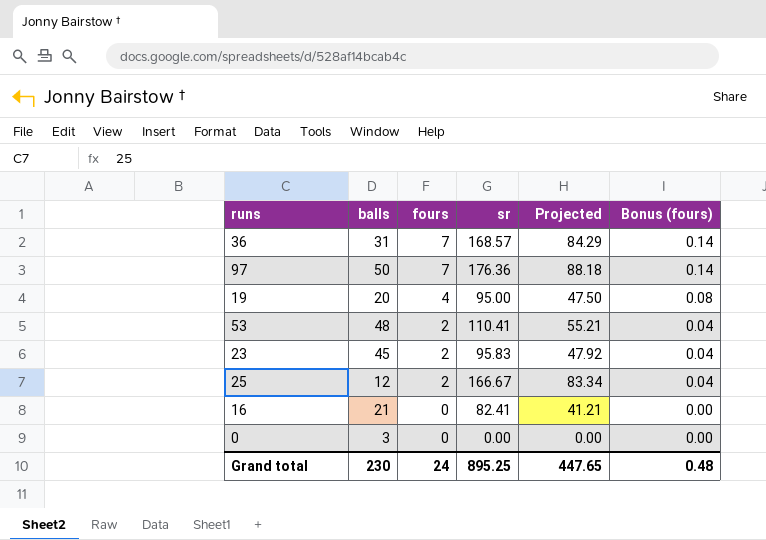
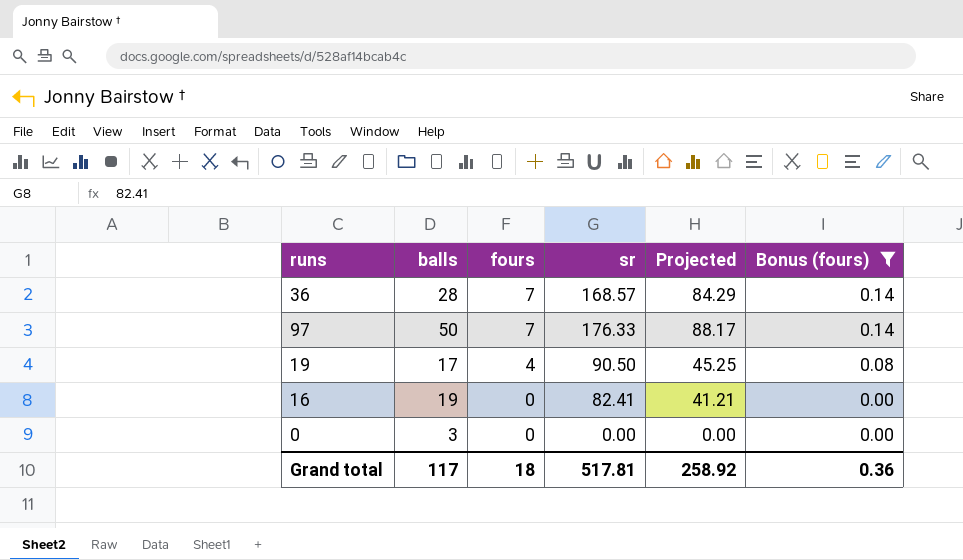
filter: none -> Bonus (fours) != 0.04
36 | balls: 31 -> 28
97 | sr: 176.36 -> 176.33
97 | Projected: 88.18 -> 88.17
19 | balls: 20 -> 17
19 | sr: 95.00 -> 90.50
19 | Projected: 47.50 -> 45.25
16 | balls: 21 -> 19
Grand total | balls: 230 -> 117
Grand total | fours: 24 -> 18
Grand total | sr: 895.25 -> 517.81
Grand total | Projected: 447.65 -> 258.92
Grand total | Bonus (fours): 0.48 -> 0.36

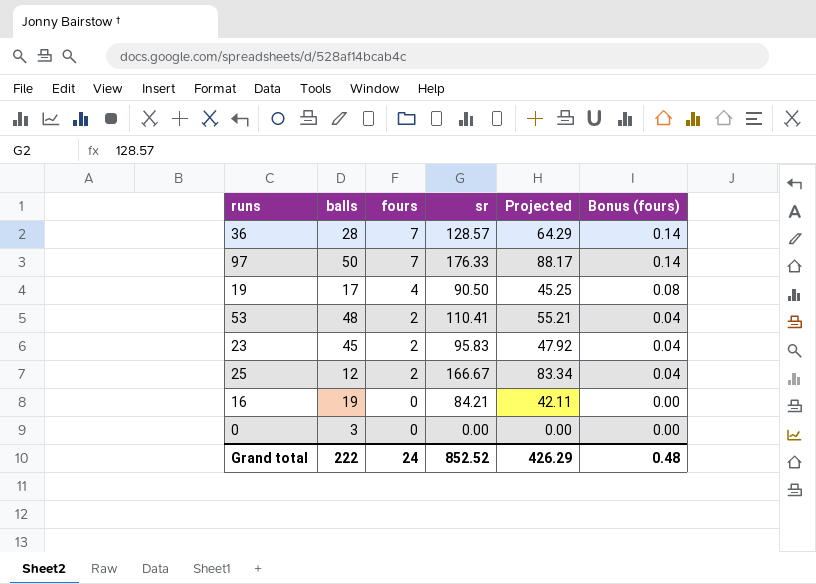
filter: Bonus (fours) != 0.04 -> none
36 | sr: 168.57 -> 128.57
36 | Projected: 84.29 -> 64.29
16 | sr: 82.41 -> 84.21
16 | Projected: 41.21 -> 42.11
Grand total | balls: 117 -> 222
Grand total | fours: 18 -> 24
Grand total | sr: 517.81 -> 852.52
Grand total | Projected: 258.92 -> 426.29
Grand total | Bonus (fours): 0.36 -> 0.48

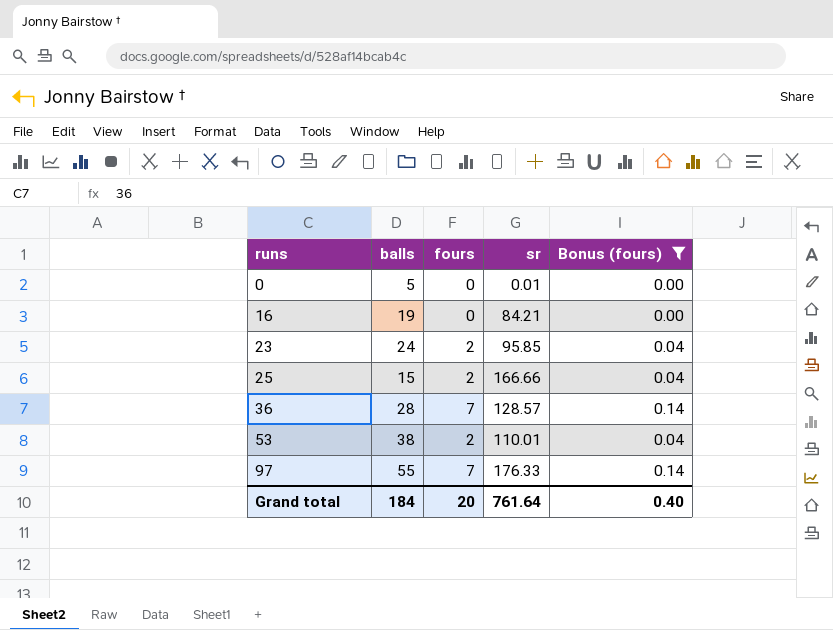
filter: none -> Bonus (fours) != 0.08
row order: fours descending -> runs ascending
column Projected | formula: [sr] * 0.5 -> none
0 | balls: 3 -> 5
0 | sr: 0.00 -> 0.01
23 | balls: 45 -> 24
23 | sr: 95.83 -> 95.85
25 | balls: 12 -> 15
25 | sr: 166.67 -> 166.66
53 | balls: 48 -> 38
53 | sr: 110.41 -> 110.01
97 | balls: 50 -> 55
Grand total | balls: 222 -> 184
Grand total | fours: 24 -> 20
Grand total | sr: 852.52 -> 761.64
Grand total | Bonus (fours): 0.48 -> 0.40

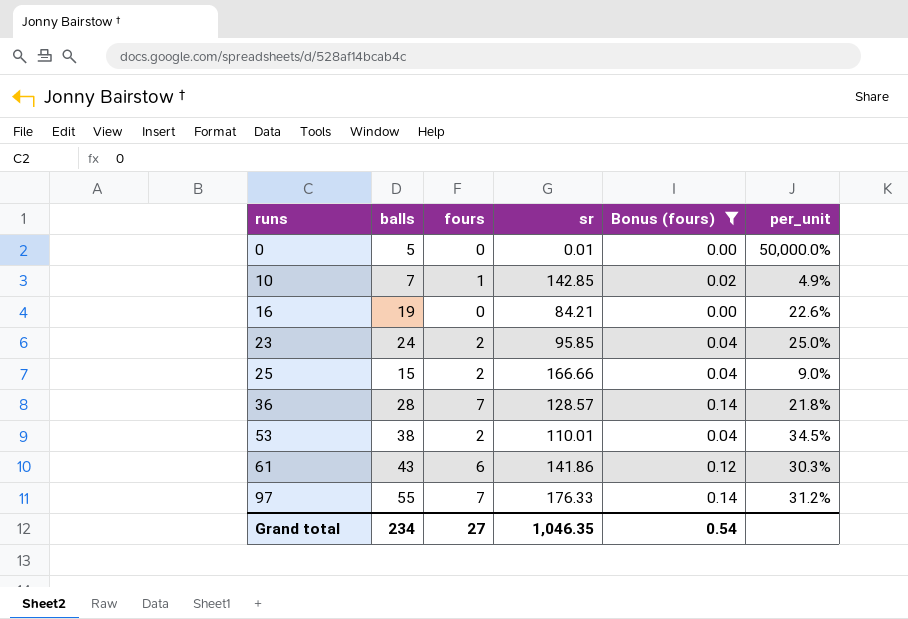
column per_unit | formula: none -> [balls] / [sr]
row 10: none -> 7 | 1 | 142.85 | 0.02 | 4.9%
row 61: none -> 43 | 6 | 141.86 | 0.12 | 30.3%
Grand total | balls: 184 -> 234
Grand total | fours: 20 -> 27
Grand total | sr: 761.64 -> 1,046.35
Grand total | Bonus (fours): 0.40 -> 0.54

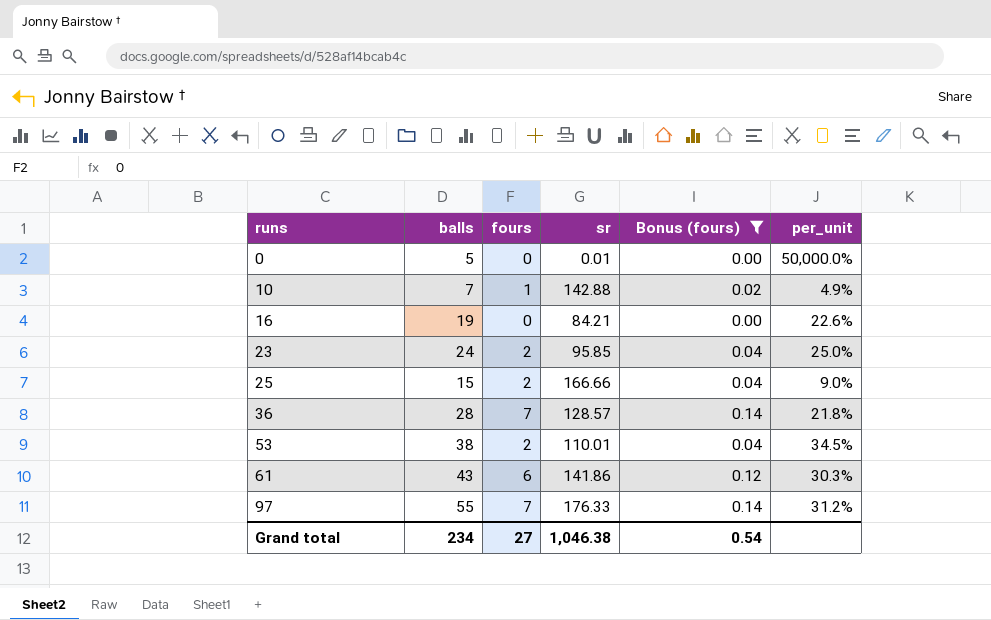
10 | sr: 142.85 -> 142.88
Grand total | sr: 1,046.35 -> 1,046.38

